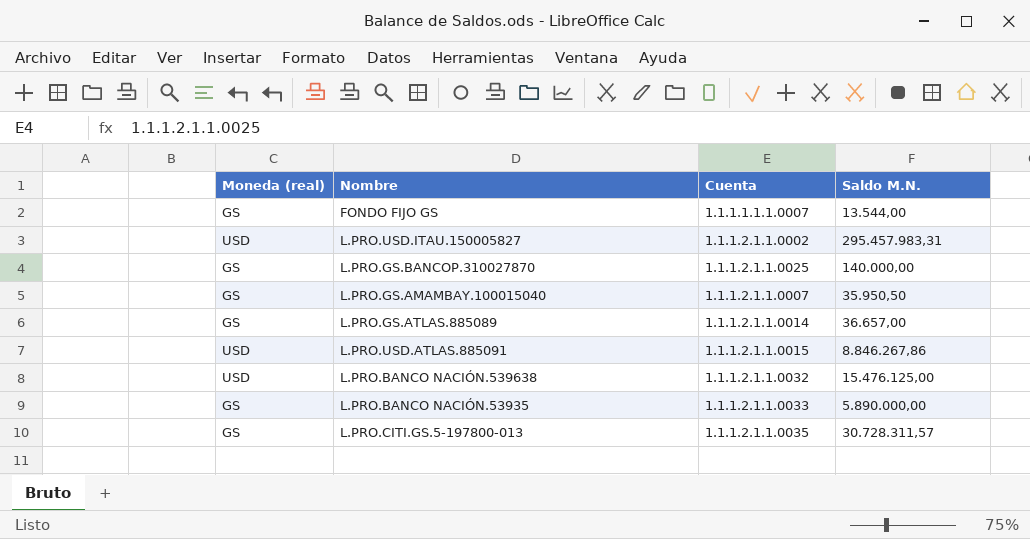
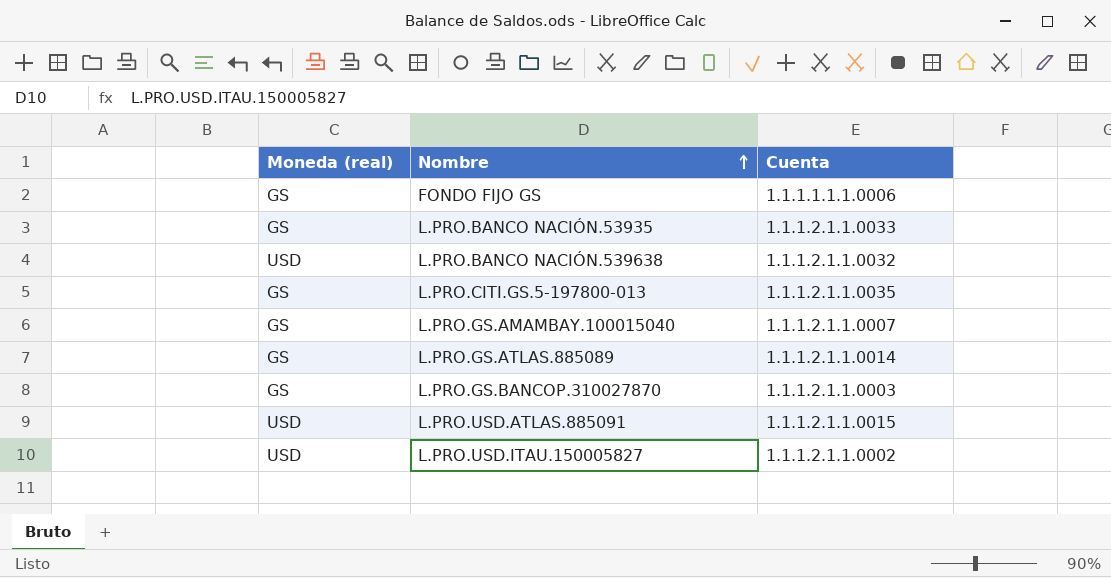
row order: none -> Nombre ascending
column Saldo M.N. | position: 4 -> none
FONDO FIJO GS | Cuenta: 1.1.1.1.1.1.0007 -> 1.1.1.1.1.1.0006
L.PRO.GS.BANCOP.310027870 | Cuenta: 1.1.1.2.1.1.0025 -> 1.1.1.2.1.1.0003

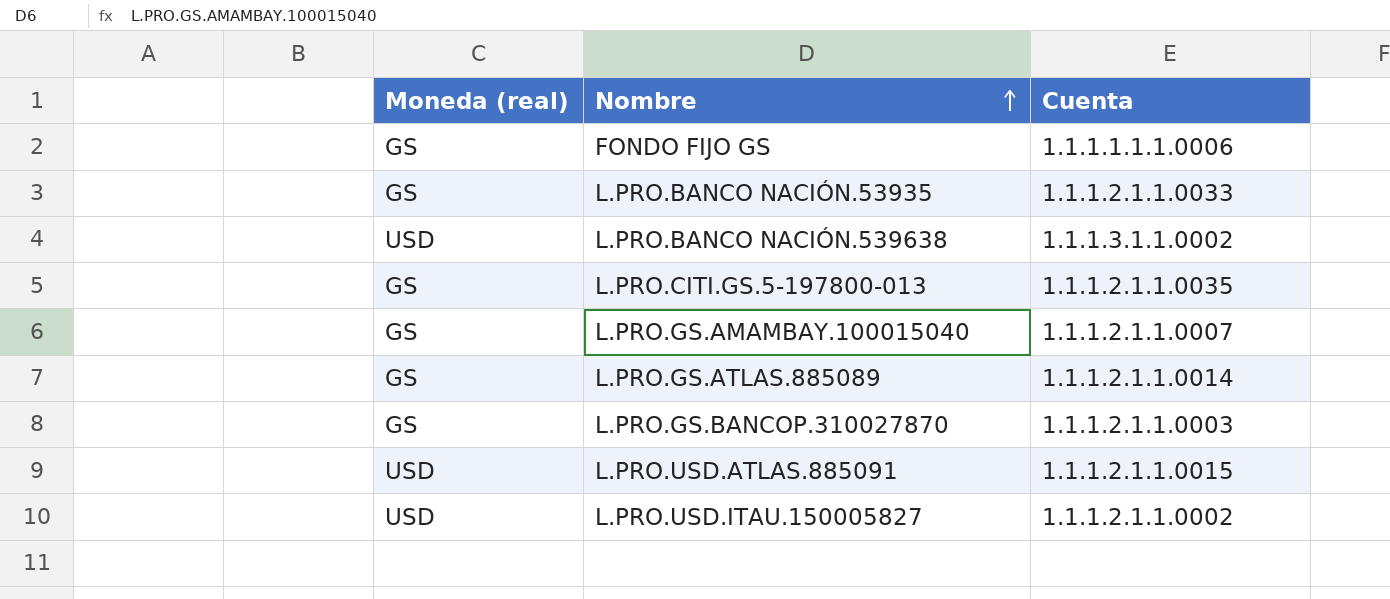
L.PRO.BANCO NACIÓN.539638 | Cuenta: 1.1.1.2.1.1.0032 -> 1.1.1.3.1.1.0002

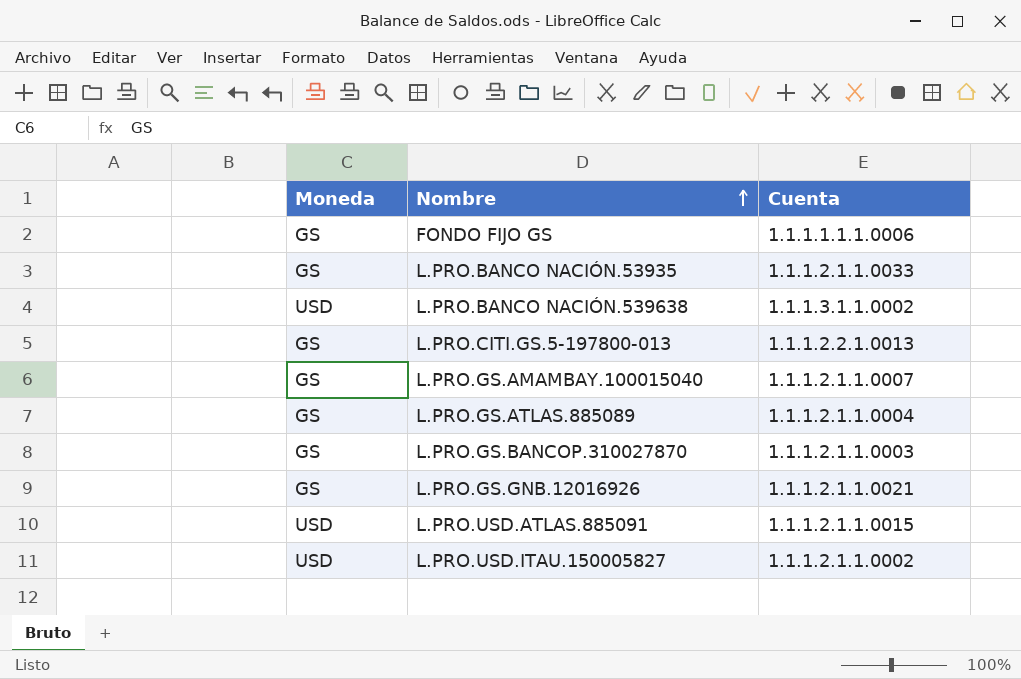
column name: Moneda (real) -> Moneda
L.PRO.CITI.GS.5-197800-013 | Cuenta: 1.1.1.2.1.1.0035 -> 1.1.1.2.2.1.0013
L.PRO.GS.ATLAS.885089 | Cuenta: 1.1.1.2.1.1.0014 -> 1.1.1.2.1.1.0004
row L.PRO.GS.GNB.12016926: none -> GS | 1.1.1.2.1.1.0021

